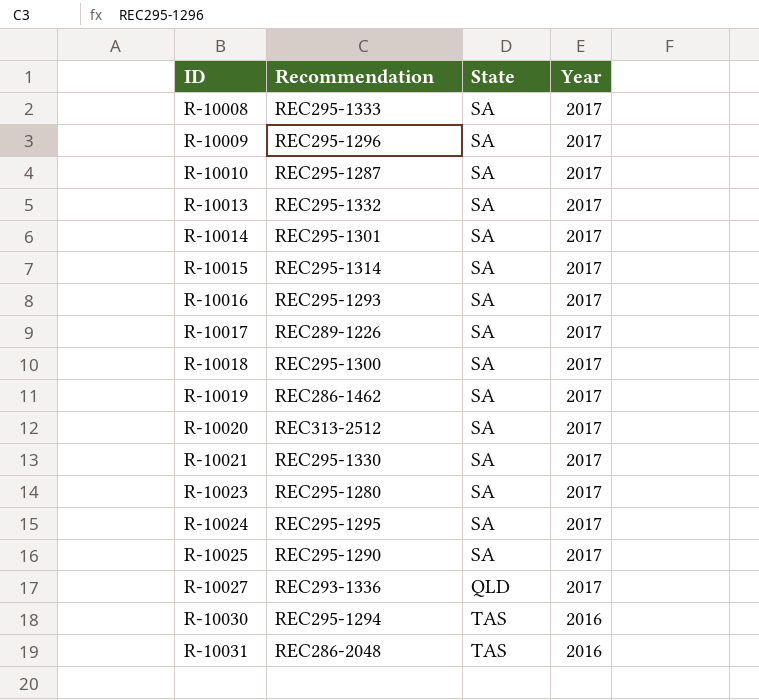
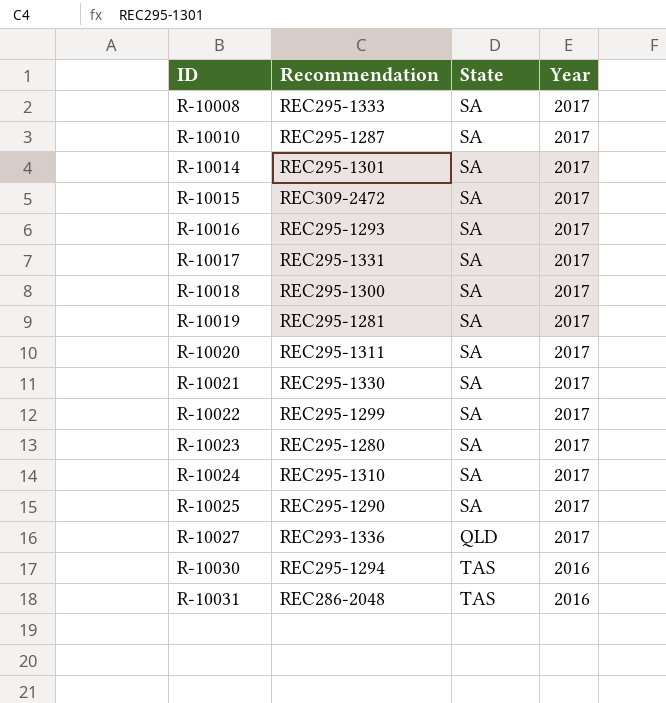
row R-10009: REC295-1296 | SA | 2017 -> none
row R-10013: REC295-1332 | SA | 2017 -> none
R-10015 | Recommendation: REC295-1314 -> REC309-2472
R-10017 | Recommendation: REC289-1226 -> REC295-1331
R-10019 | Recommendation: REC286-1462 -> REC295-1281
R-10020 | Recommendation: REC313-2512 -> REC295-1311
row R-10022: none -> REC295-1299 | SA | 2017
R-10024 | Recommendation: REC295-1295 -> REC295-1310

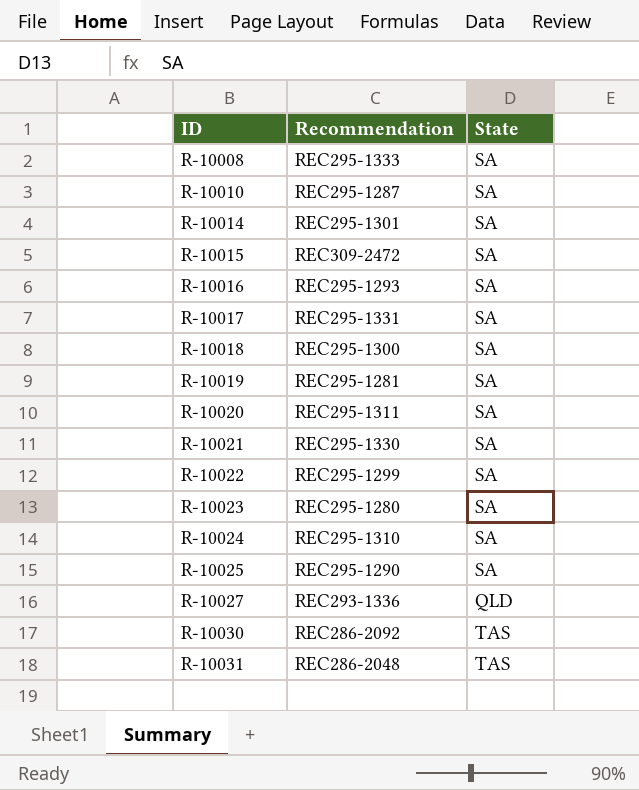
column Year | position: 4 -> none
R-10030 | Recommendation: REC295-1294 -> REC286-2092

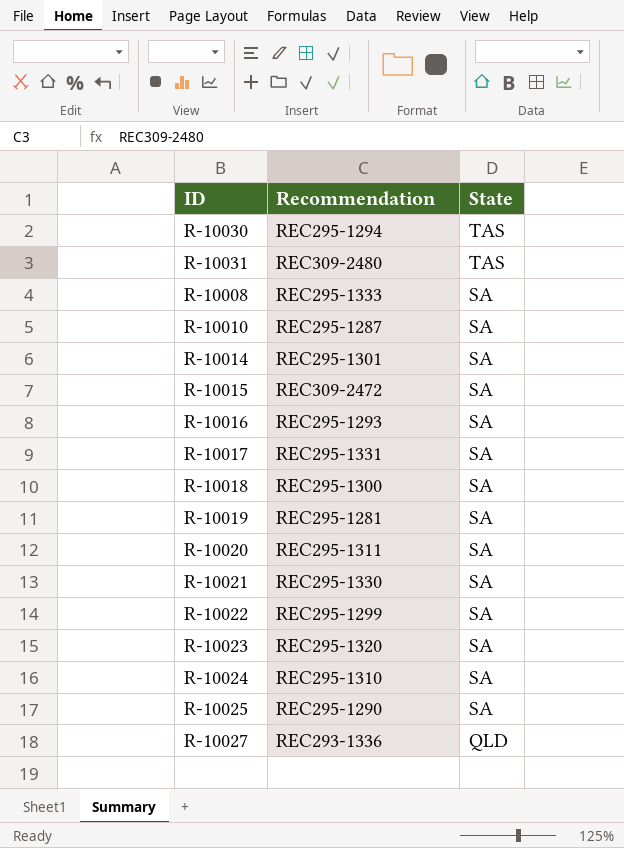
row order: ID ascending -> State descending
R-10030 | Recommendation: REC286-2092 -> REC295-1294
R-10031 | Recommendation: REC286-2048 -> REC309-2480
R-10023 | Recommendation: REC295-1280 -> REC295-1320

